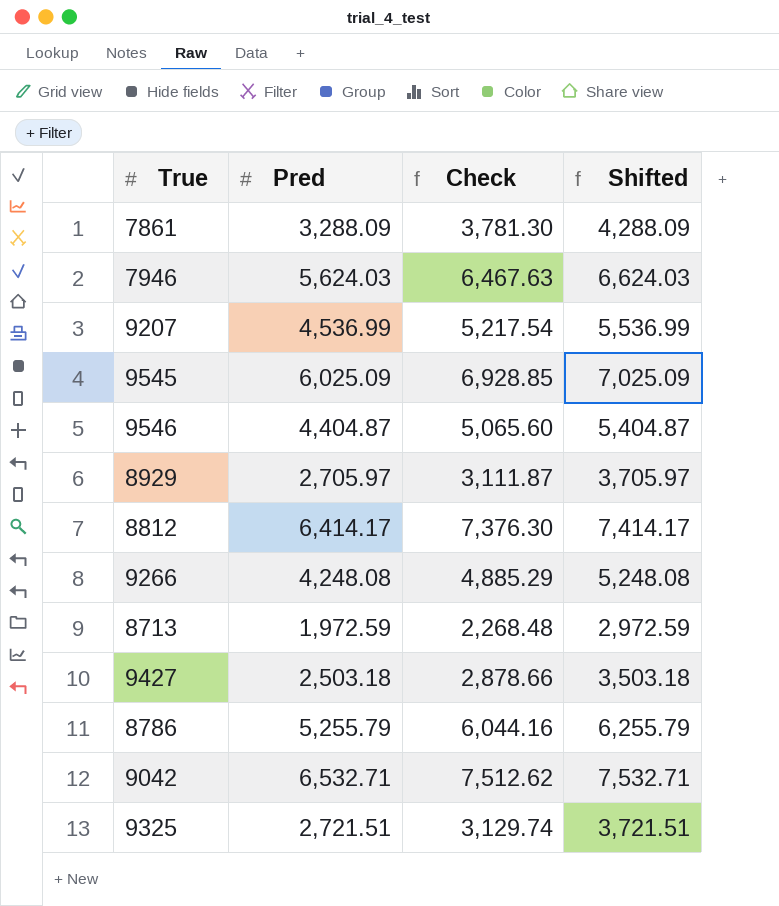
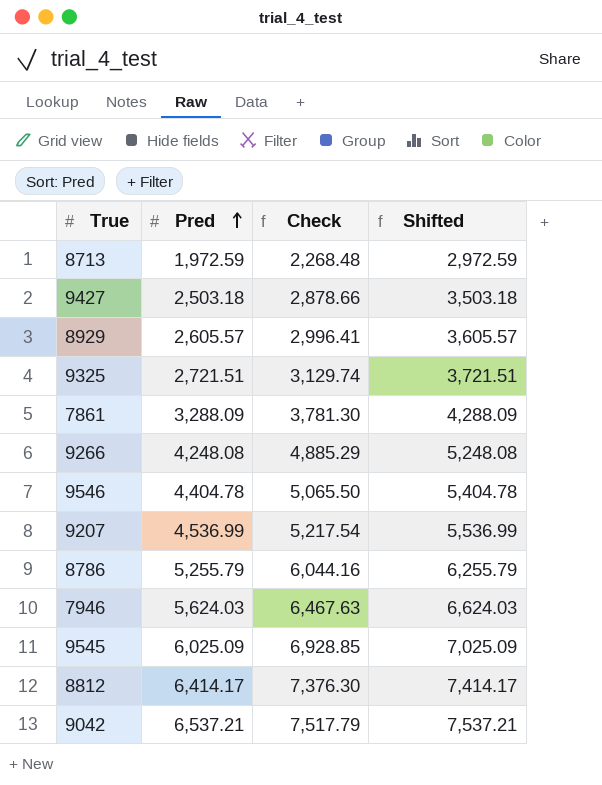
row order: none -> Pred ascending
8929 | Pred: 2,705.97 -> 2,605.57
8929 | Check: 3,111.87 -> 2,996.41
8929 | Shifted: 3,705.97 -> 3,605.57
9546 | Pred: 4,404.87 -> 4,404.78
9546 | Check: 5,065.60 -> 5,065.50
9546 | Shifted: 5,404.87 -> 5,404.78
9042 | Pred: 6,532.71 -> 6,537.21
9042 | Check: 7,512.62 -> 7,517.79
9042 | Shifted: 7,532.71 -> 7,537.21

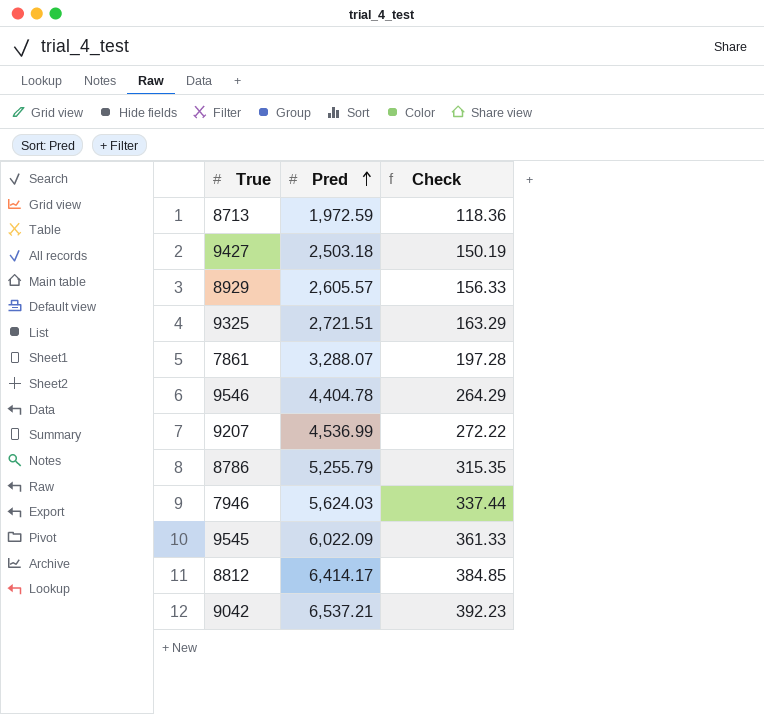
column Shifted | formula: [Pred] + 1000 -> none
column Check | formula: [Pred] * 1.15 -> [Pred] * 0.06
row 9266: 4,248.08 | 4,885.29 | 5,248.08 -> none
7861 | Pred: 3,288.09 -> 3,288.07
9545 | Pred: 6,025.09 -> 6,022.09

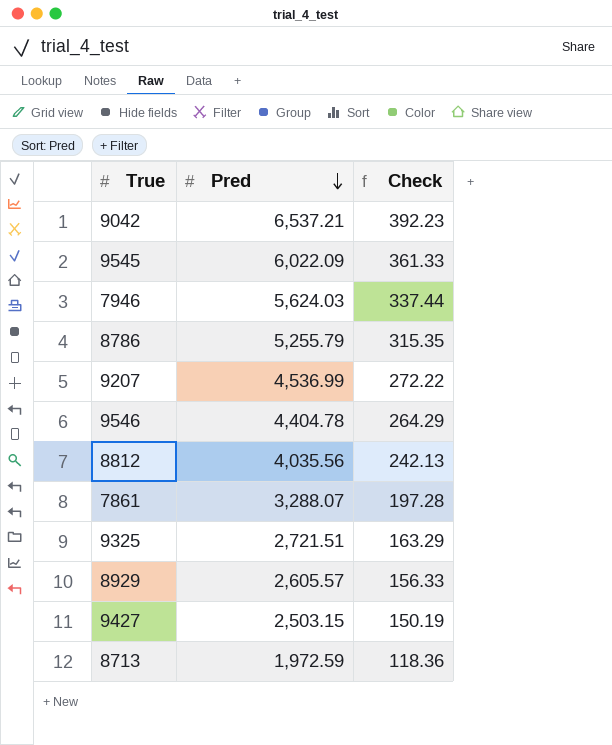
row order: Pred ascending -> Pred descending
8812 | Pred: 6,414.17 -> 4,035.56
8812 | Check: 384.85 -> 242.13
9427 | Pred: 2,503.18 -> 2,503.15

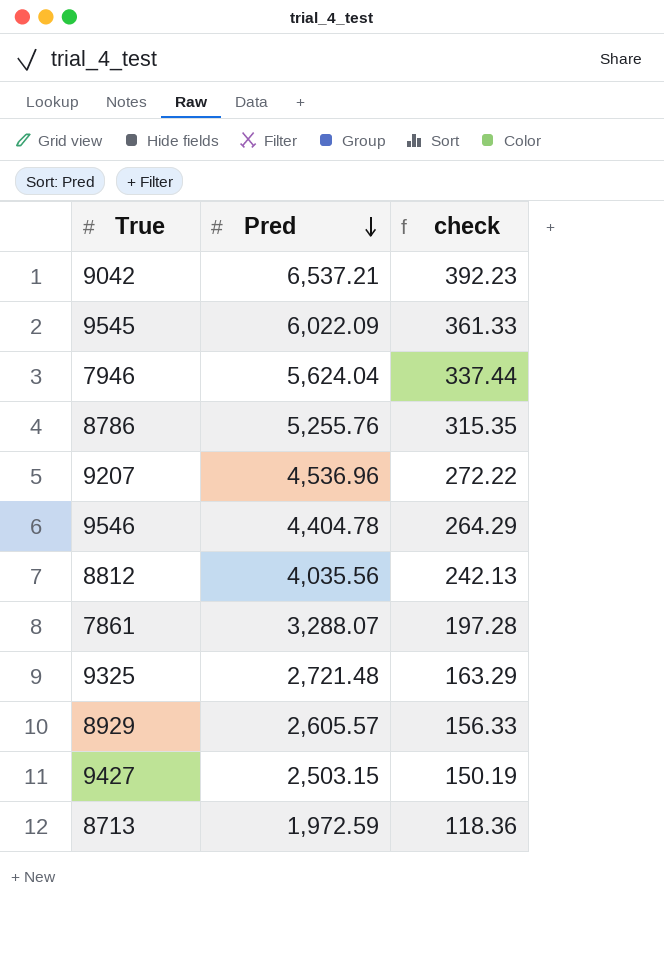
column name: Check -> check
7946 | Pred: 5,624.03 -> 5,624.04
8786 | Pred: 5,255.79 -> 5,255.76
9207 | Pred: 4,536.99 -> 4,536.96
9325 | Pred: 2,721.51 -> 2,721.48

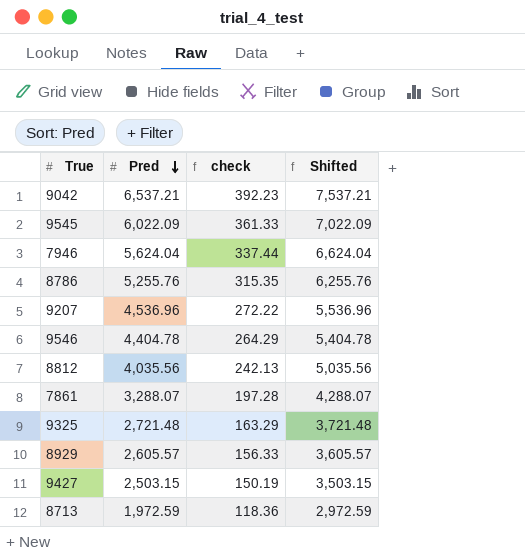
column Shifted | formula: none -> [Pred] + 1000

